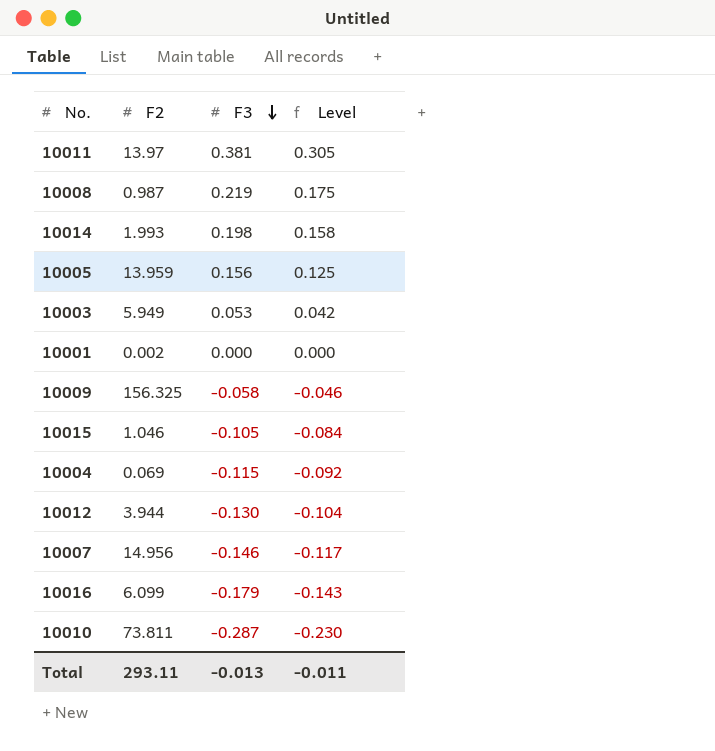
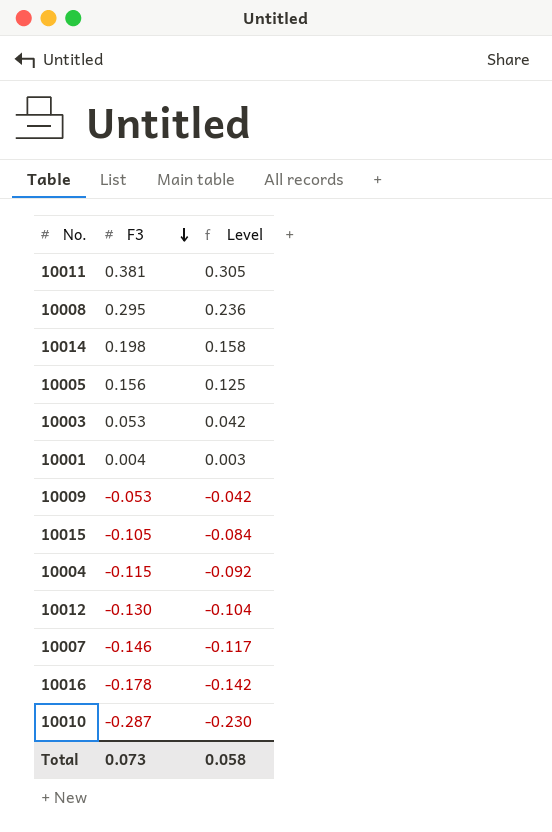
column F2 | position: 2 -> none
10008 | F3: 0.219 -> 0.295
10008 | Level: 0.175 -> 0.236
10001 | F3: 0.000 -> 0.004
10001 | Level: 0.000 -> 0.003
10009 | F3: -0.058 -> -0.053
10009 | Level: -0.046 -> -0.042
10016 | F3: -0.179 -> -0.178
10016 | Level: -0.143 -> -0.142
Total | F3: -0.013 -> 0.073
Total | Level: -0.011 -> 0.058

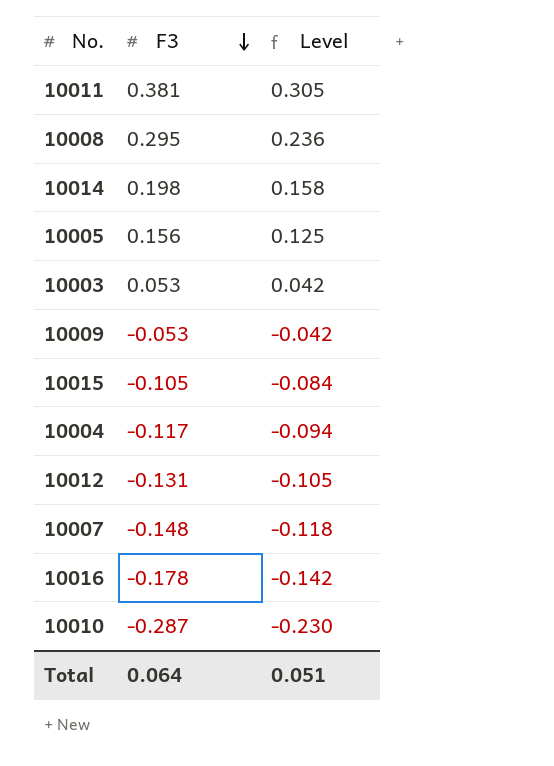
row 10001: 0.004 | 0.003 -> none
10004 | F3: -0.115 -> -0.117
10004 | Level: -0.092 -> -0.094
10012 | F3: -0.130 -> -0.131
10012 | Level: -0.104 -> -0.105
10007 | F3: -0.146 -> -0.148
10007 | Level: -0.117 -> -0.118
Total | F3: 0.073 -> 0.064
Total | Level: 0.058 -> 0.051

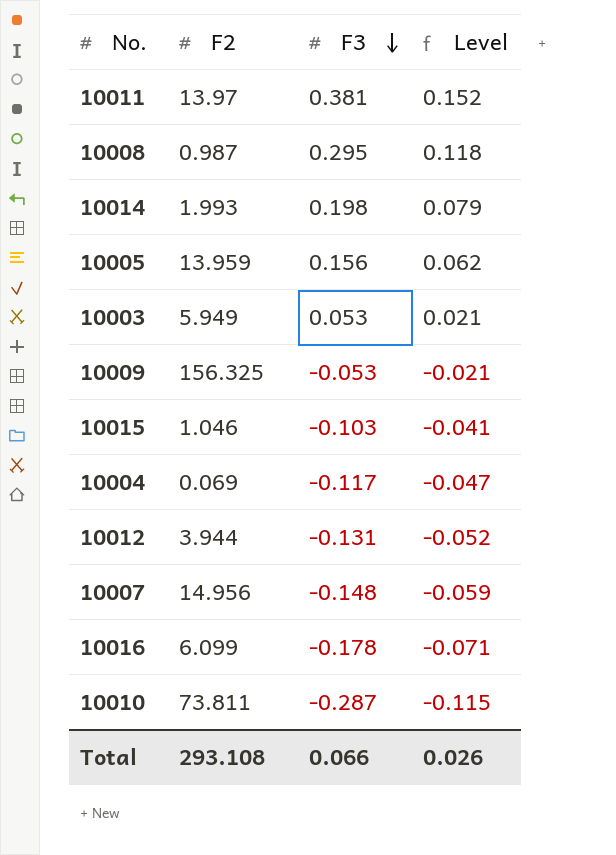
column F2 | position: none -> 2
column Level | formula: [F3] * 0.8 -> [F3] * 0.4
10015 | F3: -0.105 -> -0.103
Total | F3: 0.064 -> 0.066
Total | Level: 0.051 -> 0.026

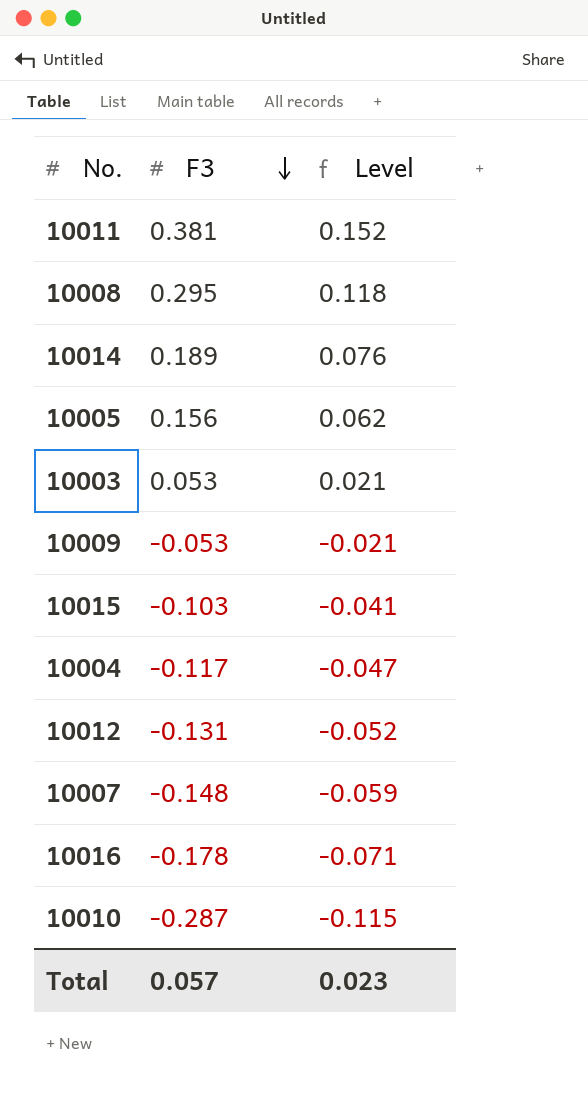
column F2 | position: 2 -> none
10014 | F3: 0.198 -> 0.189
10014 | Level: 0.079 -> 0.076
Total | F3: 0.066 -> 0.057
Total | Level: 0.026 -> 0.023

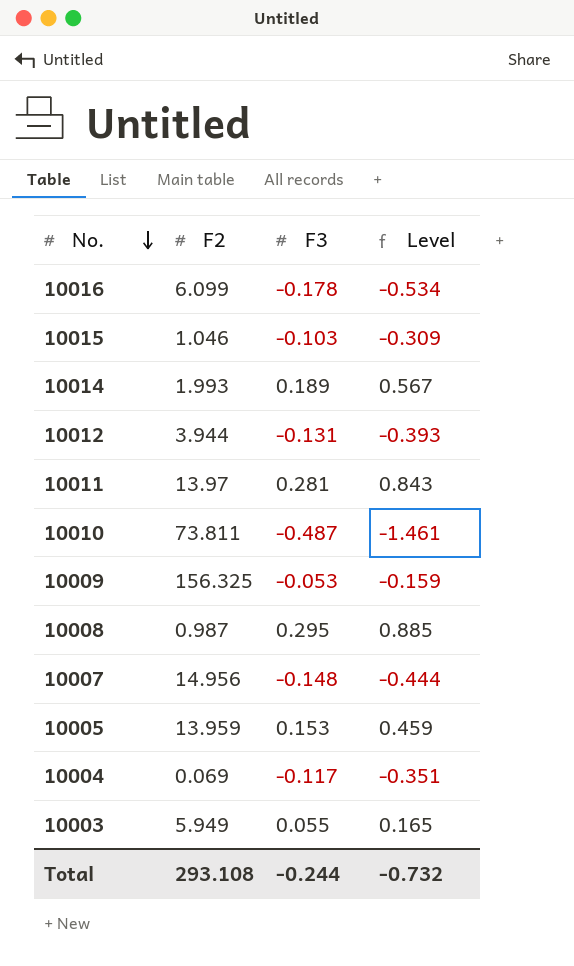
row order: F3 descending -> No. descending
column F2 | position: none -> 2
column Level | formula: [F3] * 0.4 -> [F3] * 3
10011 | F3: 0.381 -> 0.281
10010 | F3: -0.287 -> -0.487
10005 | F3: 0.156 -> 0.153
10003 | F3: 0.053 -> 0.055
Total | F3: 0.057 -> -0.244
Total | Level: 0.023 -> -0.732

